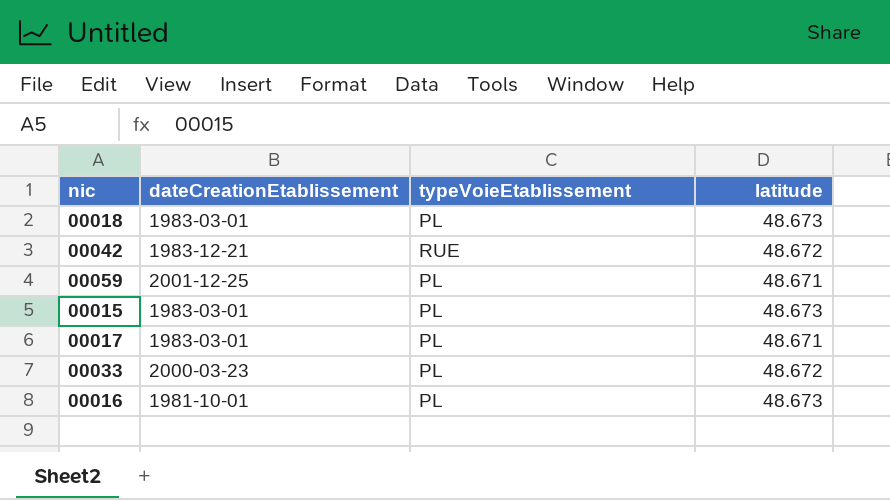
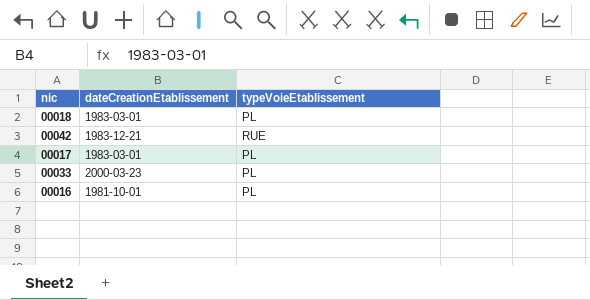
column latitude | position: 4 -> none
row 00059: 2001-12-25 | PL | 48.671 -> none
row 00015: 1983-03-01 | PL | 48.673 -> none

